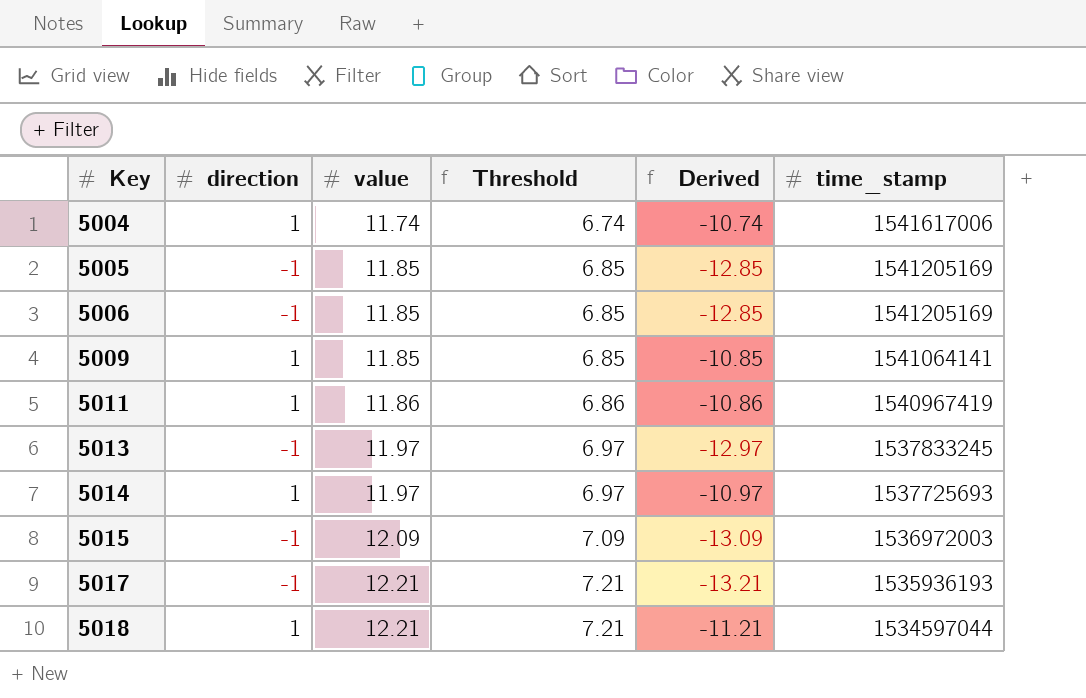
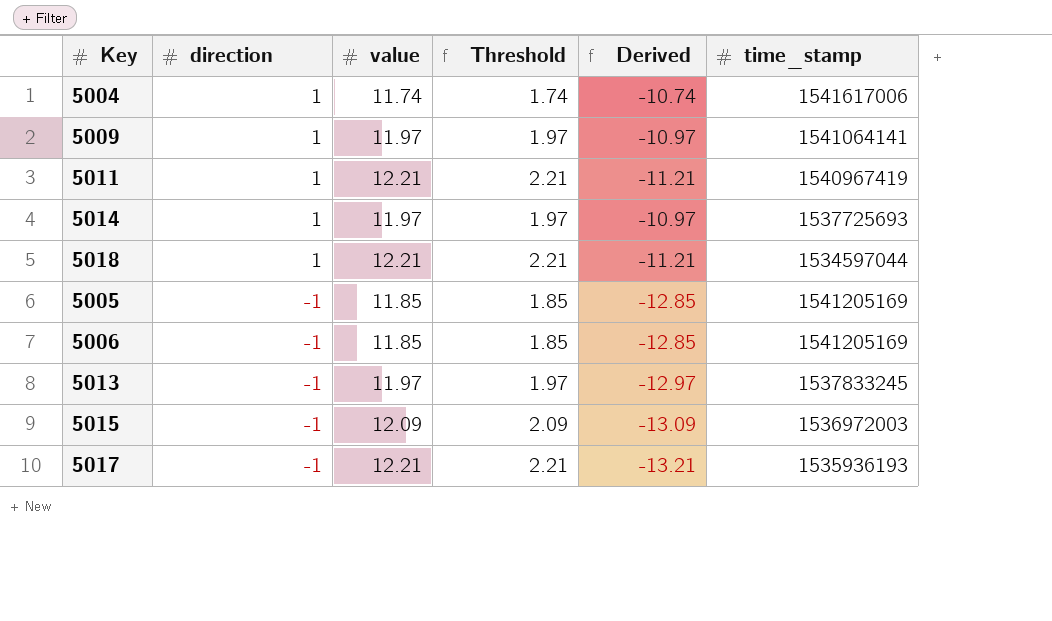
row order: Key ascending -> direction descending
column Threshold | formula: [value] - 5 -> [value] - 10
5009 | value: 11.85 -> 11.97
5009 | Derived: -10.85 -> -10.97
5011 | value: 11.86 -> 12.21
5011 | Derived: -10.86 -> -11.21

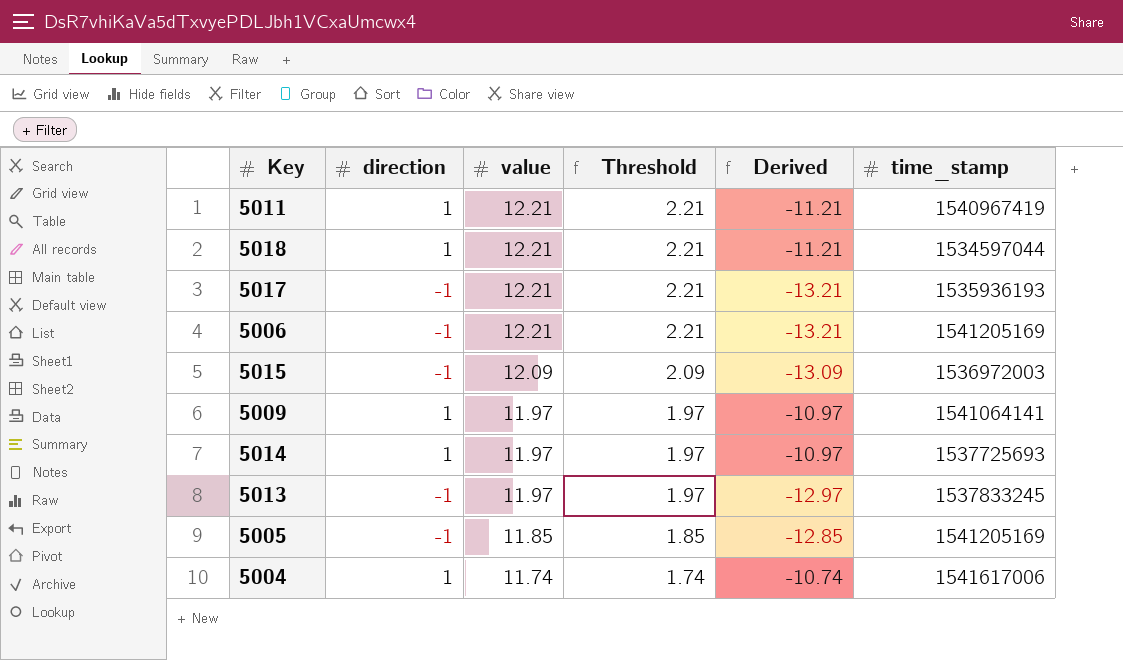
row order: direction descending -> value descending
5006 | value: 11.85 -> 12.21
5006 | Threshold: 1.85 -> 2.21
5006 | Derived: -12.85 -> -13.21

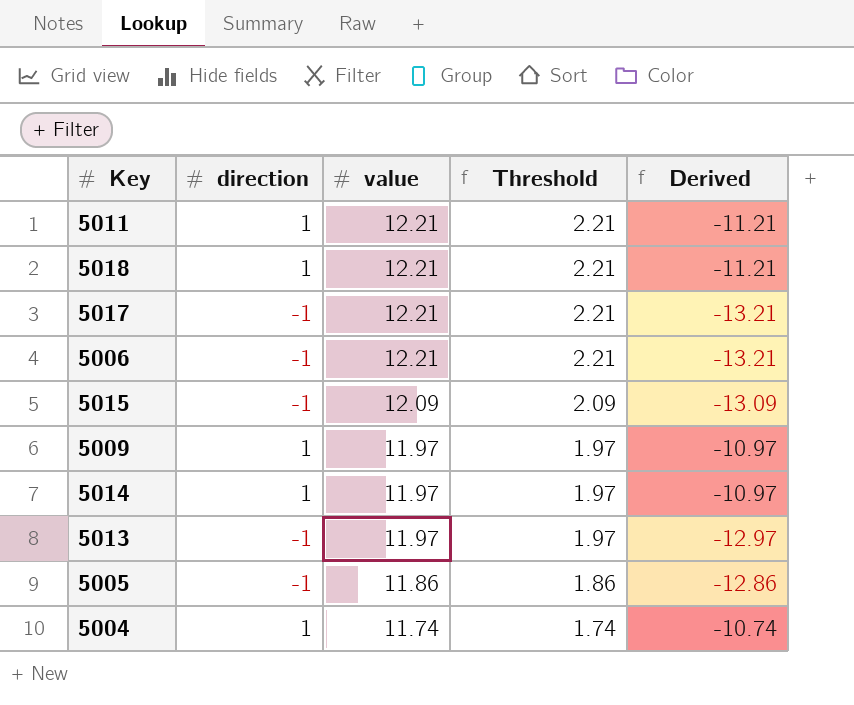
column time_stamp | position: 6 -> none
5005 | value: 11.85 -> 11.86
5005 | Threshold: 1.85 -> 1.86
5005 | Derived: -12.85 -> -12.86

